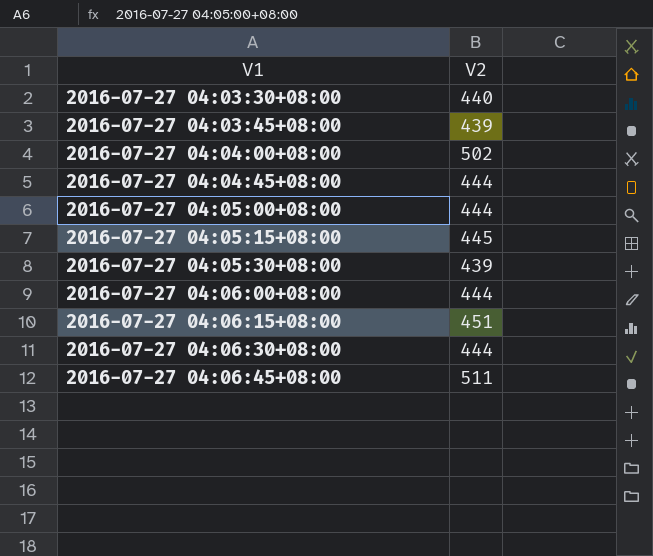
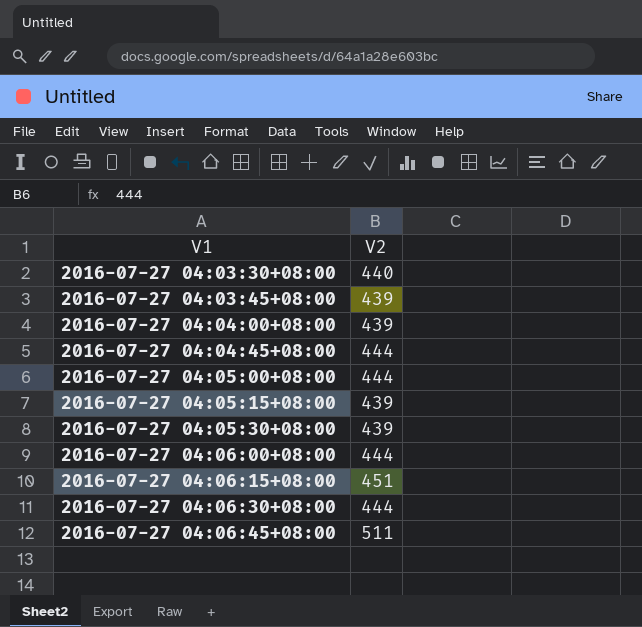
2016-07-27 04:04:00+08:00 | V2: 502 -> 439
2016-07-27 04:05:15+08:00 | V2: 445 -> 439

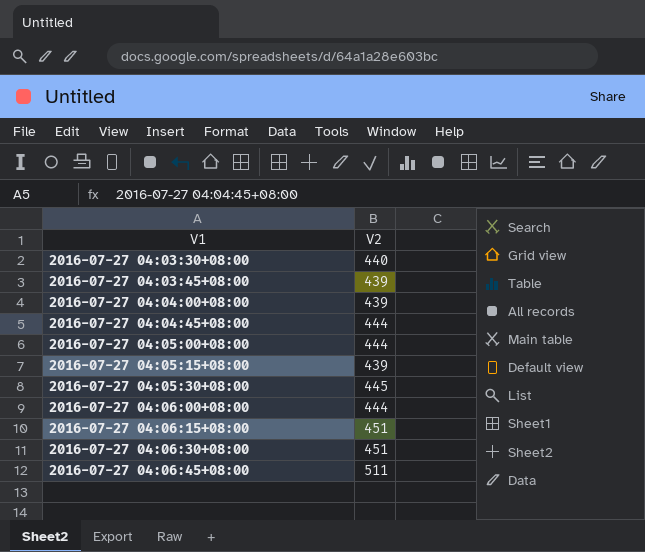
2016-07-27 04:05:30+08:00 | V2: 439 -> 445
2016-07-27 04:06:30+08:00 | V2: 444 -> 451

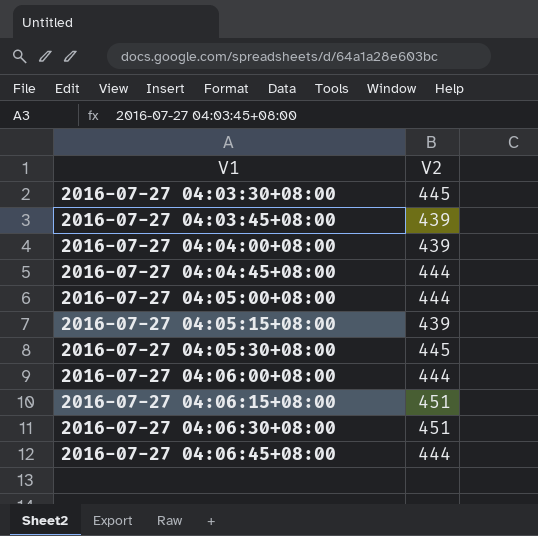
2016-07-27 04:03:30+08:00 | V2: 440 -> 445
2016-07-27 04:06:45+08:00 | V2: 511 -> 444

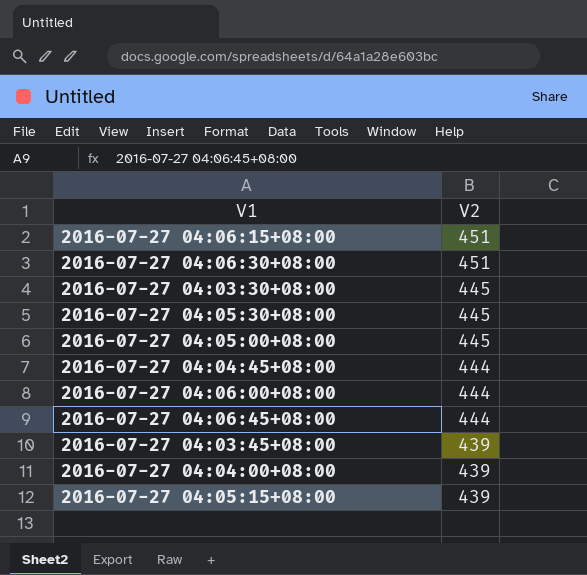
row order: V1 ascending -> V2 descending
2016-07-27 04:05:00+08:00 | V2: 444 -> 445

